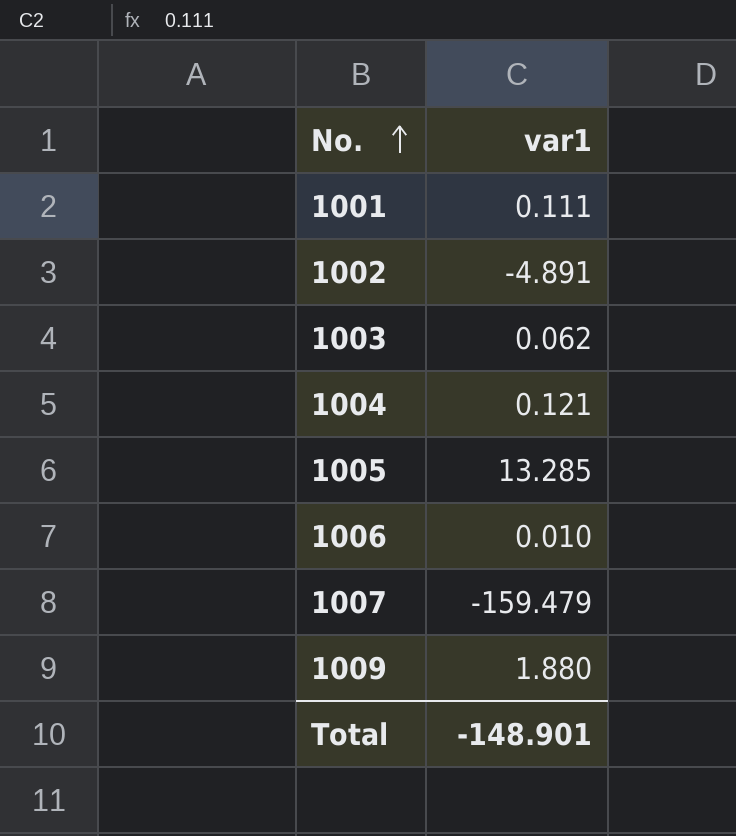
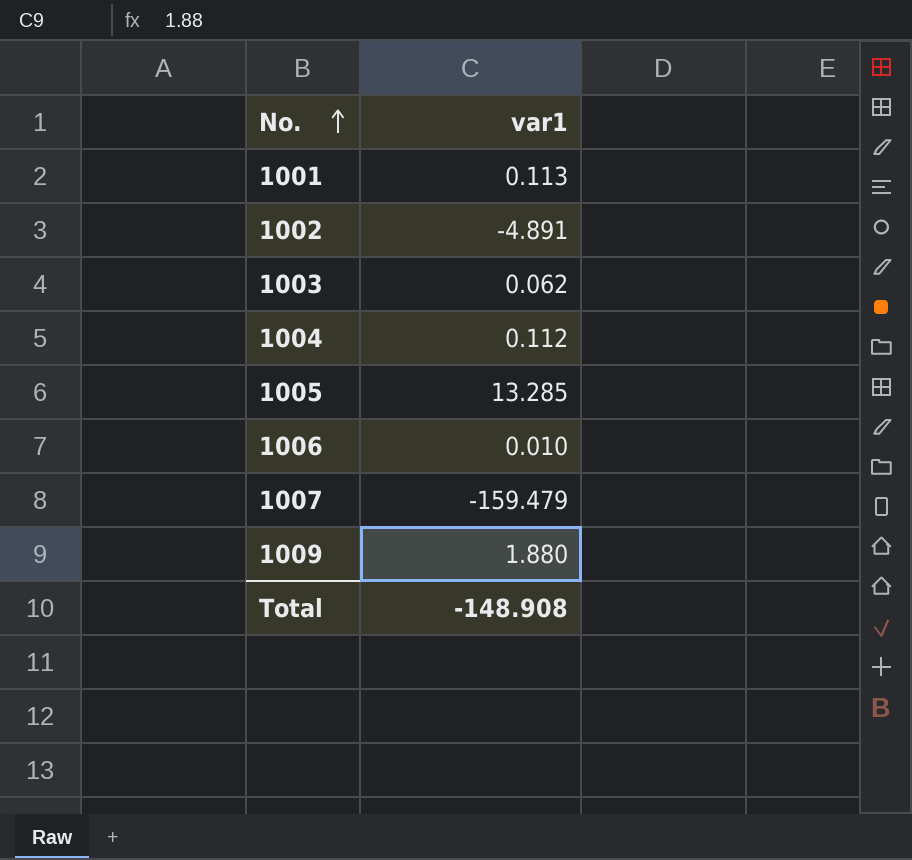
1001 | var1: 0.111 -> 0.113
1004 | var1: 0.121 -> 0.112
Total | var1: -148.901 -> -148.908

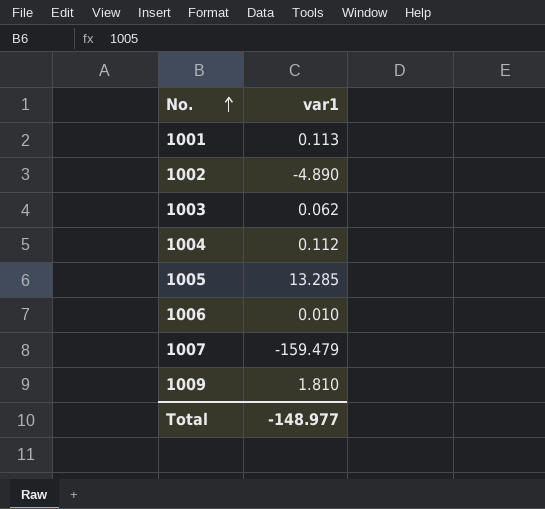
1002 | var1: -4.891 -> -4.890
1009 | var1: 1.880 -> 1.810
Total | var1: -148.908 -> -148.977

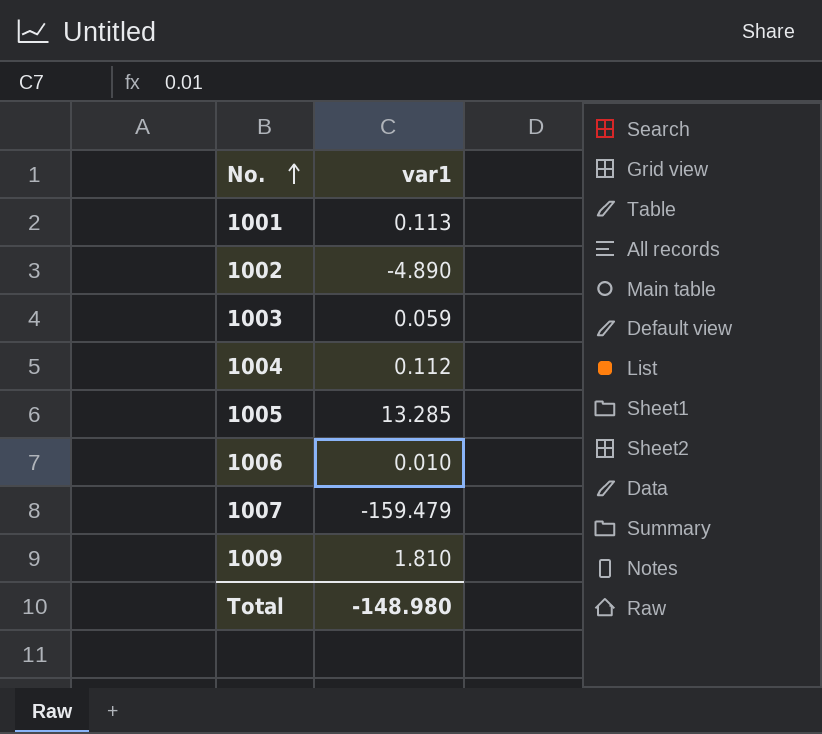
1003 | var1: 0.062 -> 0.059
Total | var1: -148.977 -> -148.980

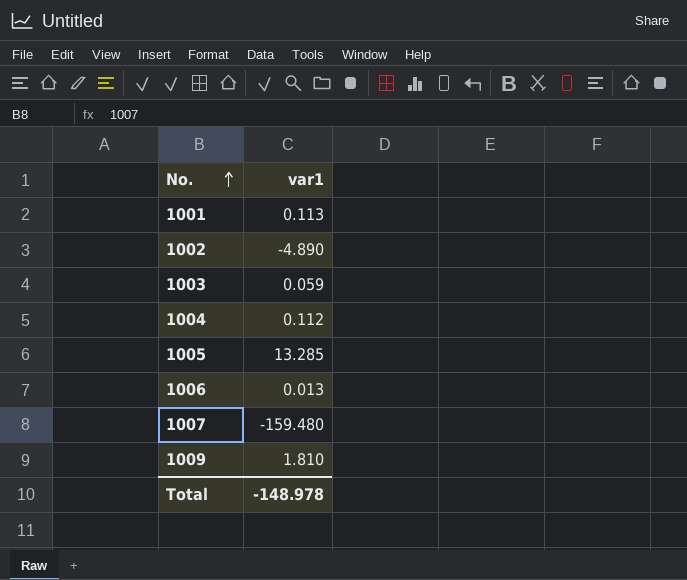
1006 | var1: 0.010 -> 0.013
1007 | var1: -159.479 -> -159.480
Total | var1: -148.980 -> -148.978

